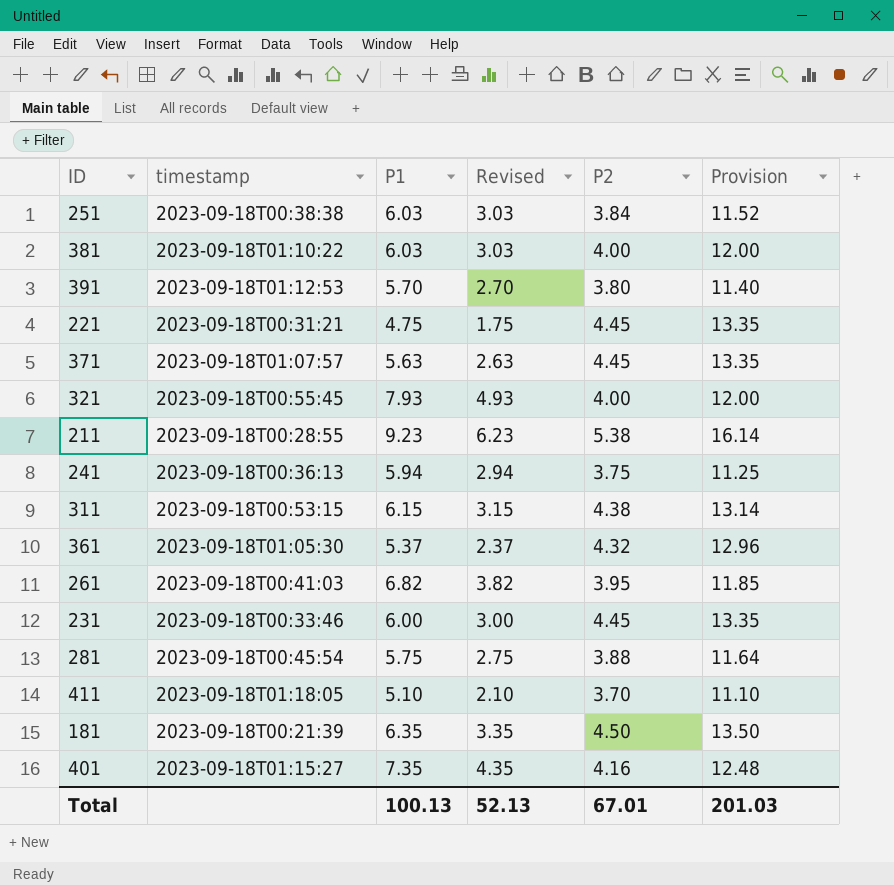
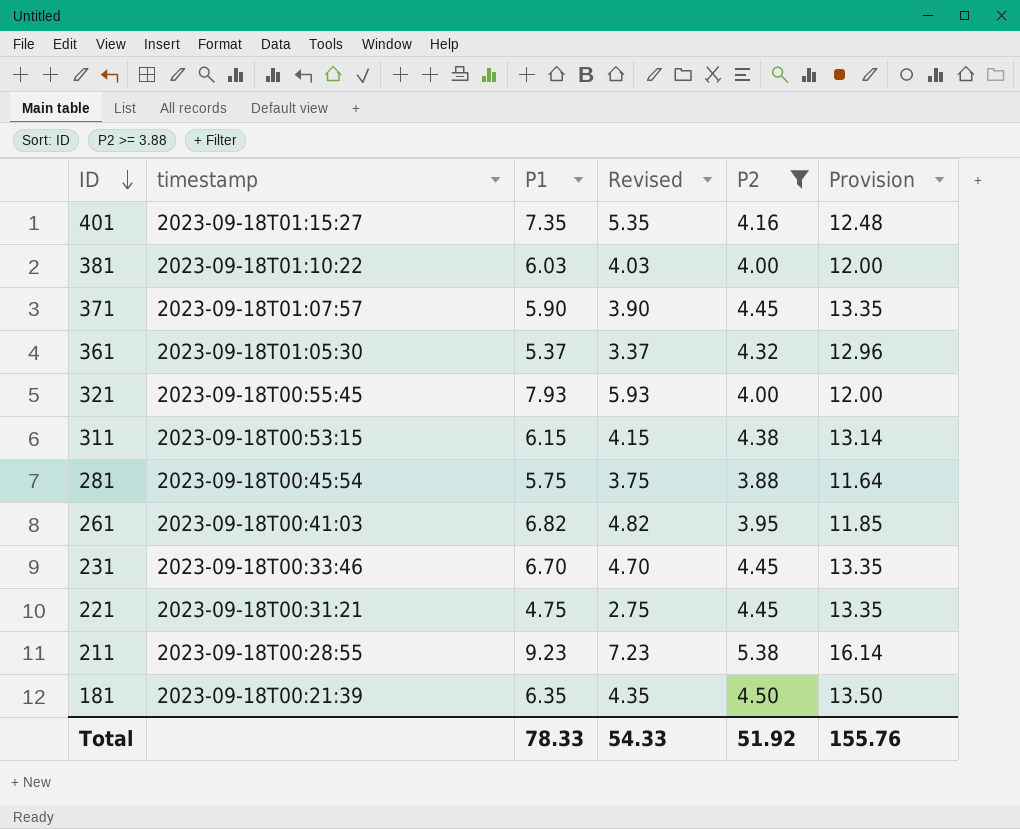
filter: none -> P2 >= 3.88
row order: none -> ID descending
column Revised | formula: [P1] - 3 -> [P1] - 2
371 | P1: 5.63 -> 5.90
231 | P1: 6.00 -> 6.70
Total | P1: 100.13 -> 78.33
Total | Revised: 52.13 -> 54.33
Total | P2: 67.01 -> 51.92
Total | Provision: 201.03 -> 155.76

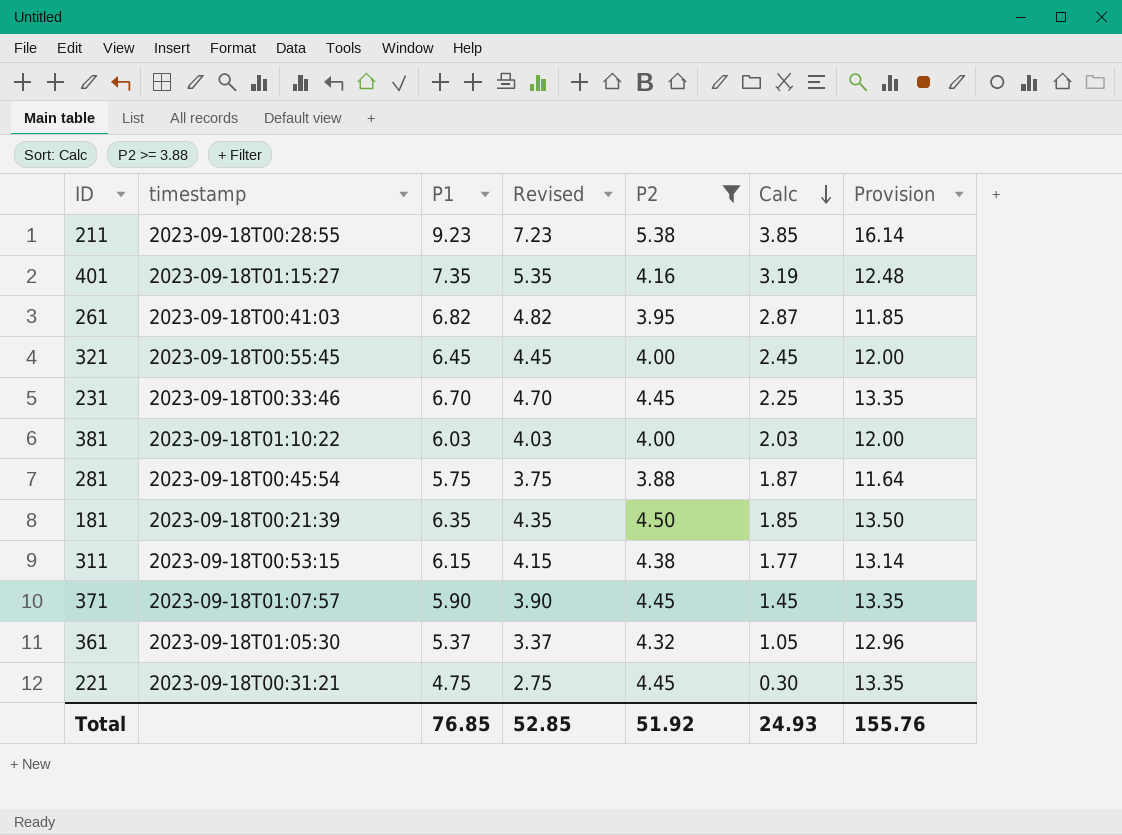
row order: ID descending -> Calc descending
column Calc | formula: none -> [P1] - [P2]
321 | P1: 7.93 -> 6.45
321 | Revised: 5.93 -> 4.45
Total | P1: 78.33 -> 76.85
Total | Revised: 54.33 -> 52.85

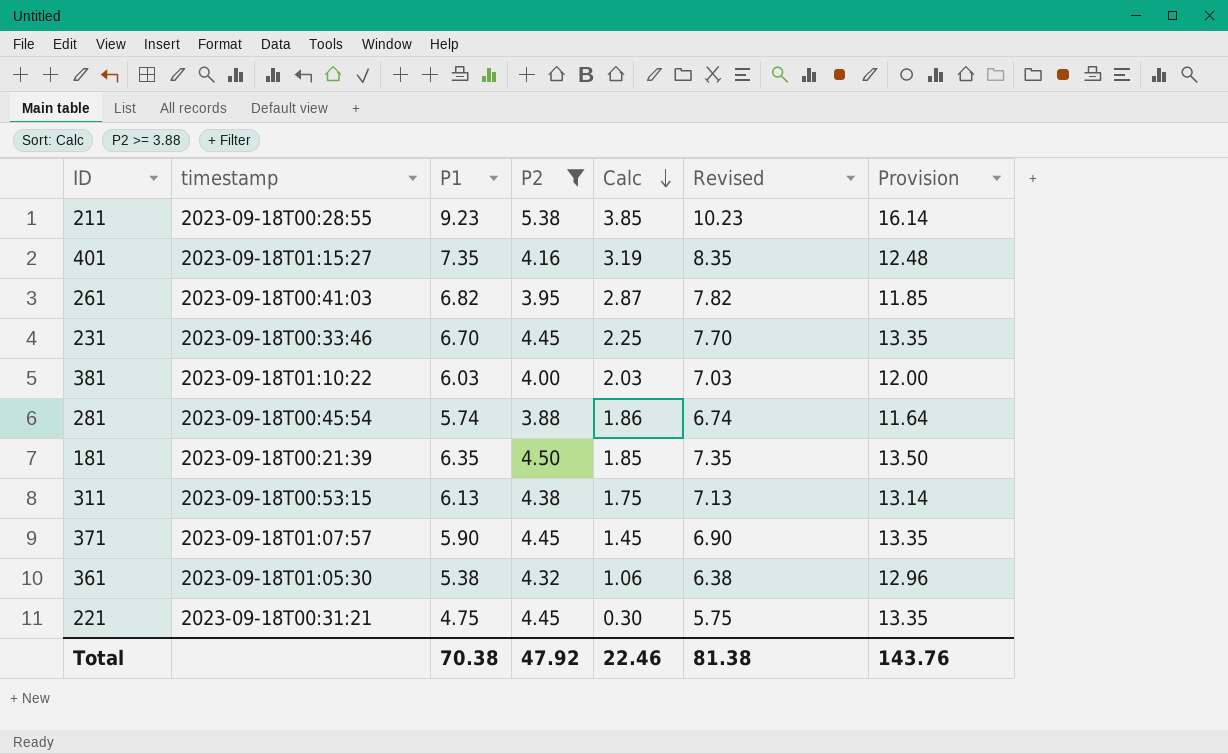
column Revised | formula: [P1] - 2 -> [P1] + 1
column Revised | position: 4 -> 6
row 321: 2023-09-18T00:55:45 | 6.45 | 4.45 | 4.00 | 2.45 | 12.00 -> none
281 | P1: 5.75 -> 5.74
281 | Calc: 1.87 -> 1.86
311 | P1: 6.15 -> 6.13
311 | Calc: 1.77 -> 1.75
361 | P1: 5.37 -> 5.38
361 | Calc: 1.05 -> 1.06
Total | P1: 76.85 -> 70.38
Total | P2: 51.92 -> 47.92
Total | Calc: 24.93 -> 22.46
Total | Revised: 52.85 -> 81.38
Total | Provision: 155.76 -> 143.76

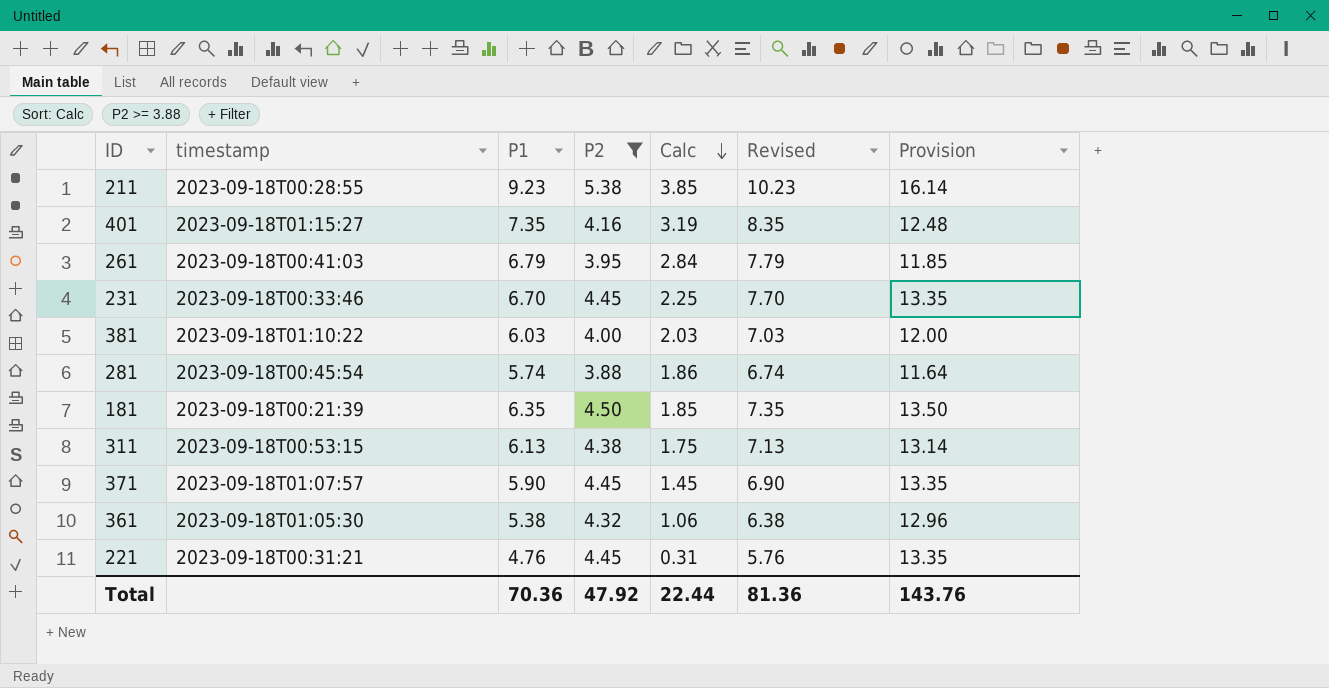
261 | P1: 6.82 -> 6.79
261 | Calc: 2.87 -> 2.84
261 | Revised: 7.82 -> 7.79
221 | P1: 4.75 -> 4.76
221 | Calc: 0.30 -> 0.31
221 | Revised: 5.75 -> 5.76
Total | P1: 70.38 -> 70.36
Total | Calc: 22.46 -> 22.44
Total | Revised: 81.38 -> 81.36

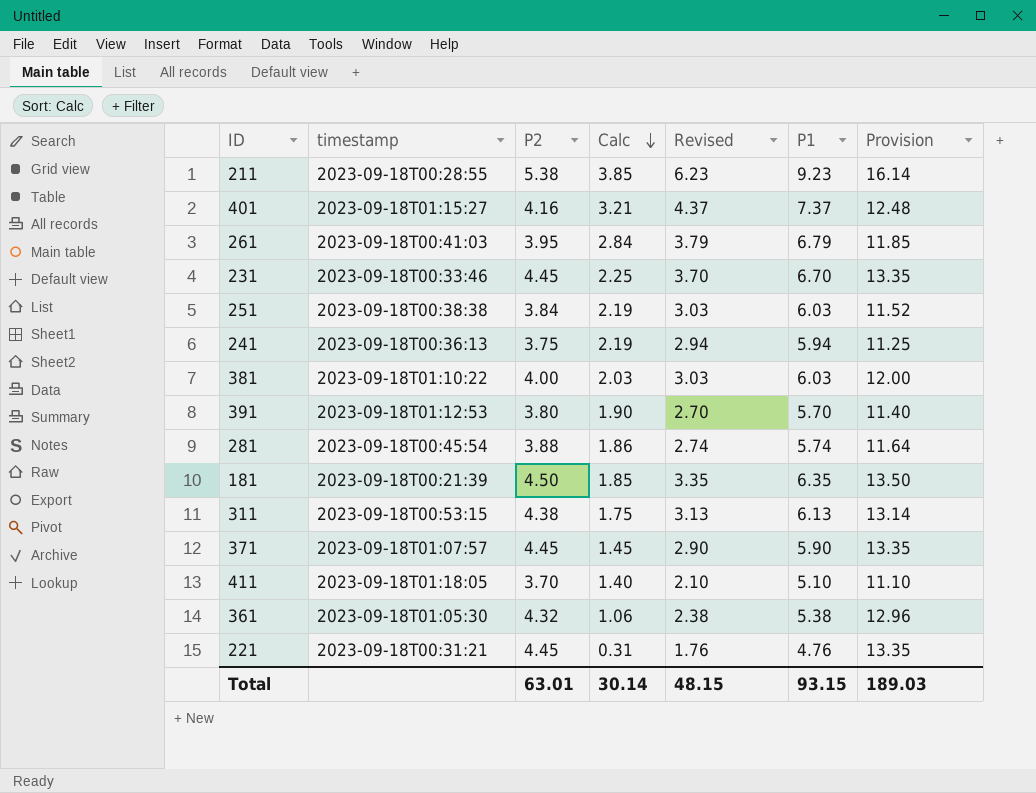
filter: P2 >= 3.88 -> none
column Revised | formula: [P1] + 1 -> [P1] - 3
column P1 | position: 3 -> 6
401 | Calc: 3.19 -> 3.21
401 | P1: 7.35 -> 7.37
Total | P2: 47.92 -> 63.01
Total | Calc: 22.44 -> 30.14
Total | Revised: 81.36 -> 48.15
Total | P1: 70.36 -> 93.15
Total | Provision: 143.76 -> 189.03

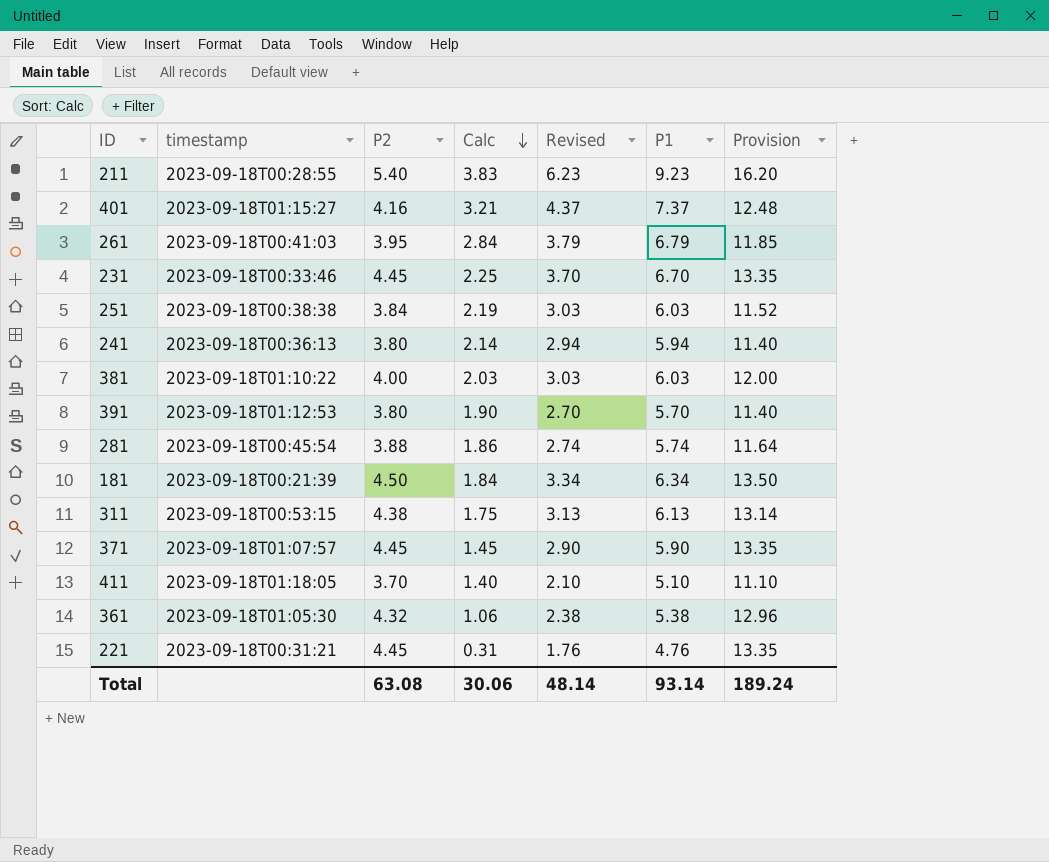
211 | P2: 5.38 -> 5.40
211 | Calc: 3.85 -> 3.83
211 | Provision: 16.14 -> 16.20
241 | P2: 3.75 -> 3.80
241 | Calc: 2.19 -> 2.14
241 | Provision: 11.25 -> 11.40
181 | Calc: 1.85 -> 1.84
181 | Revised: 3.35 -> 3.34
181 | P1: 6.35 -> 6.34
Total | P2: 63.01 -> 63.08
Total | Calc: 30.14 -> 30.06
Total | Revised: 48.15 -> 48.14
Total | P1: 93.15 -> 93.14
Total | Provision: 189.03 -> 189.24

